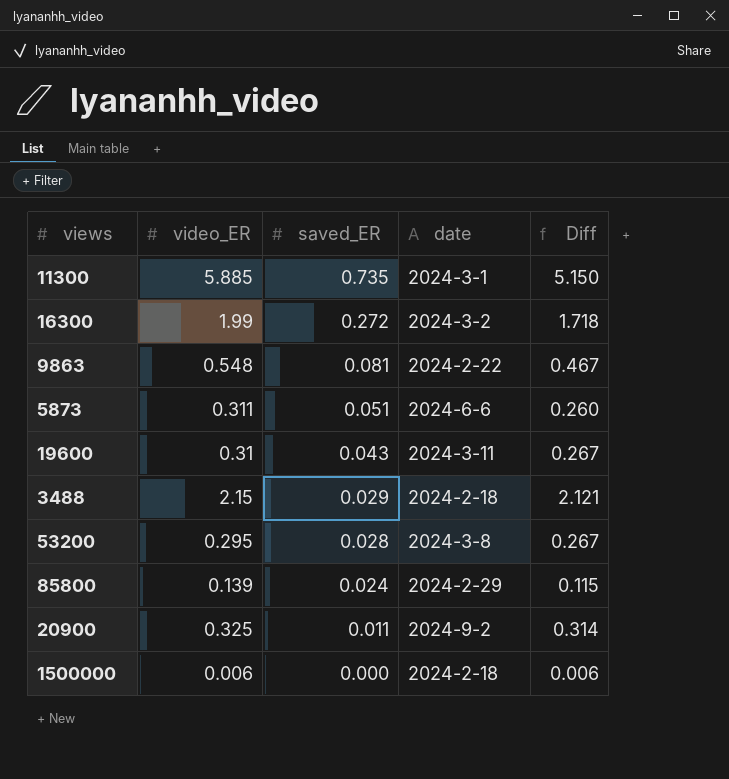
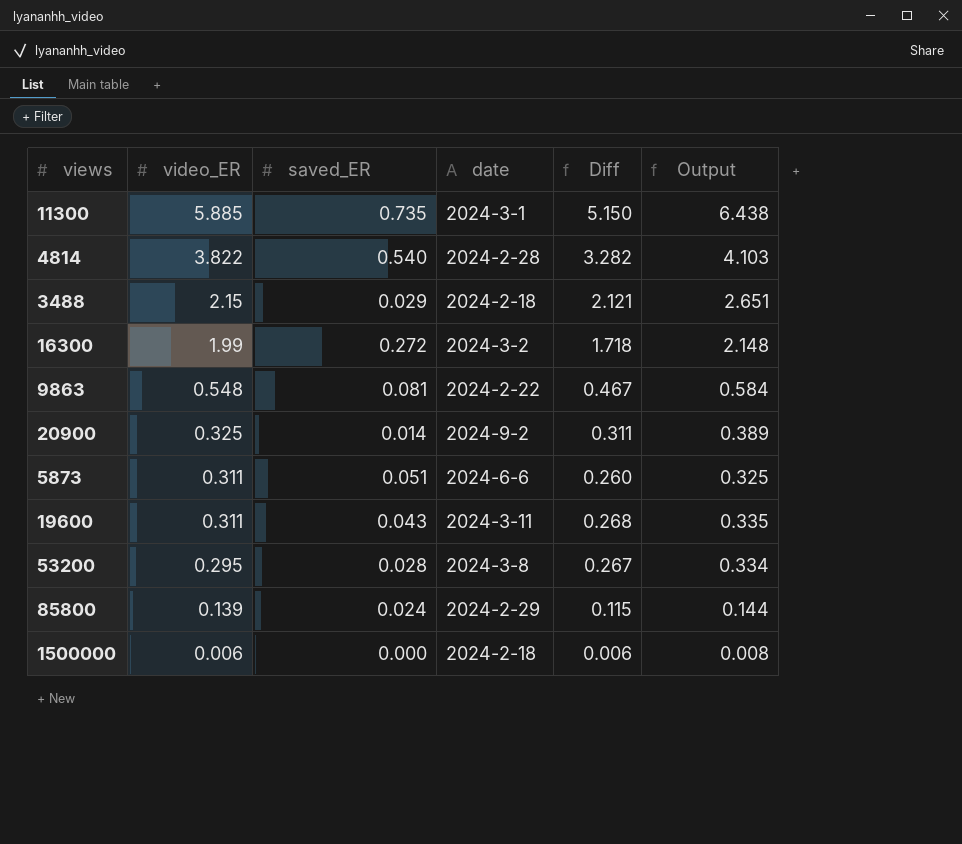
row order: saved_ER descending -> video_ER descending
column Output | formula: none -> [Diff] * 1.25
row 4814: none -> 3.822 | 0.540 | 2024-2-28 | 3.282 | 4.103
20900 | saved_ER: 0.011 -> 0.014
20900 | Diff: 0.314 -> 0.311
19600 | video_ER: 0.31 -> 0.311
19600 | Diff: 0.267 -> 0.268

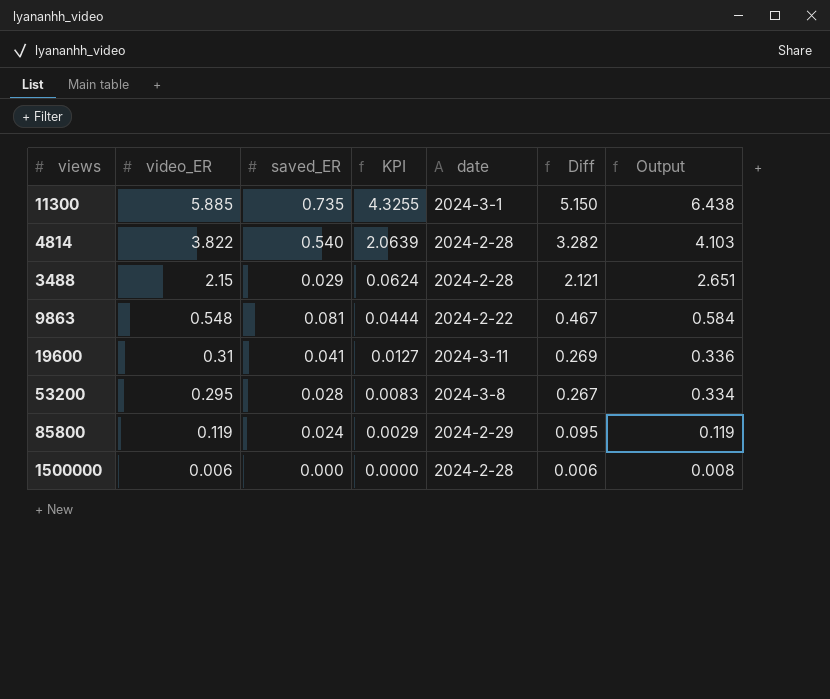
column KPI | formula: none -> [video_ER] * [saved_ER]
row 16300: 1.99 | 0.272 | 2024-3-2 | 1.718 | 2.148 -> none
row 20900: 0.325 | 0.014 | 2024-9-2 | 0.311 | 0.389 -> none
row 5873: 0.311 | 0.051 | 2024-6-6 | 0.260 | 0.325 -> none
3488 | date: 2024-2-18 -> 2024-2-28
19600 | video_ER: 0.311 -> 0.31
19600 | saved_ER: 0.043 -> 0.041
19600 | Diff: 0.268 -> 0.269
19600 | Output: 0.335 -> 0.336
85800 | video_ER: 0.139 -> 0.119
85800 | Diff: 0.115 -> 0.095
85800 | Output: 0.144 -> 0.119
1500000 | date: 2024-2-18 -> 2024-2-28

